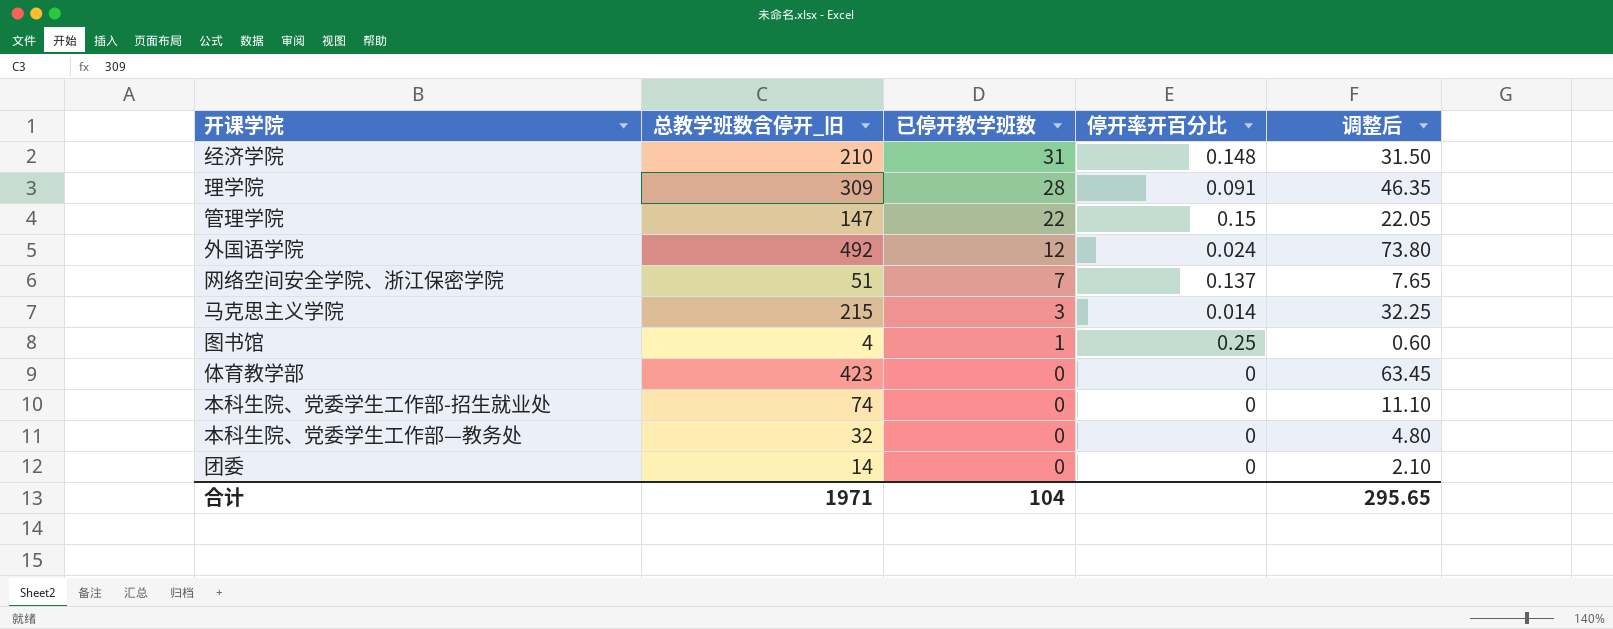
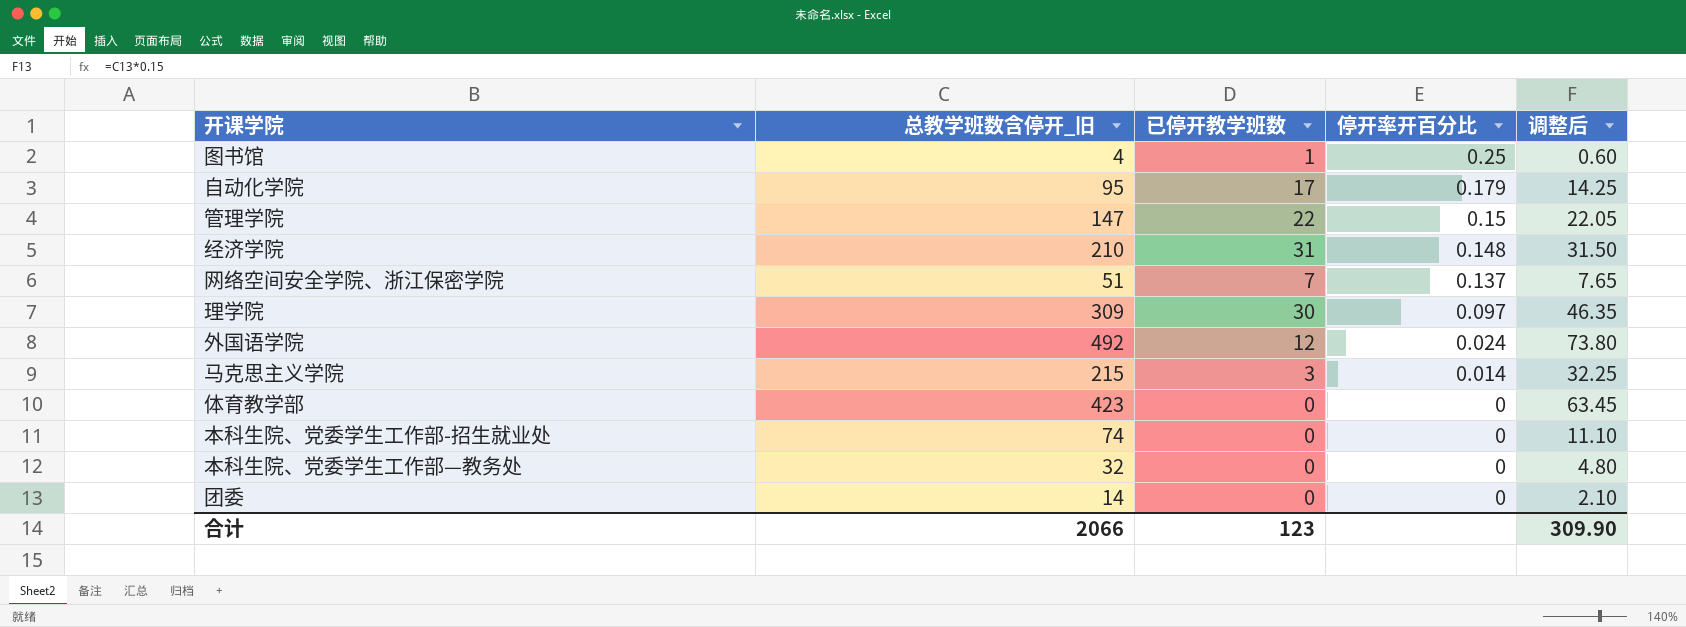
row order: 已停开教学班数 descending -> 停开率开百分比 descending
row 自动化学院: none -> 95 | 17 | 0.179 | 14.25
理学院 | 已停开教学班数: 28 -> 30
理学院 | 停开率开百分比: 0.091 -> 0.097
合计 | 总教学班数含停开_旧: 1971 -> 2066
合计 | 已停开教学班数: 104 -> 123
合计 | 调整后: 295.65 -> 309.90

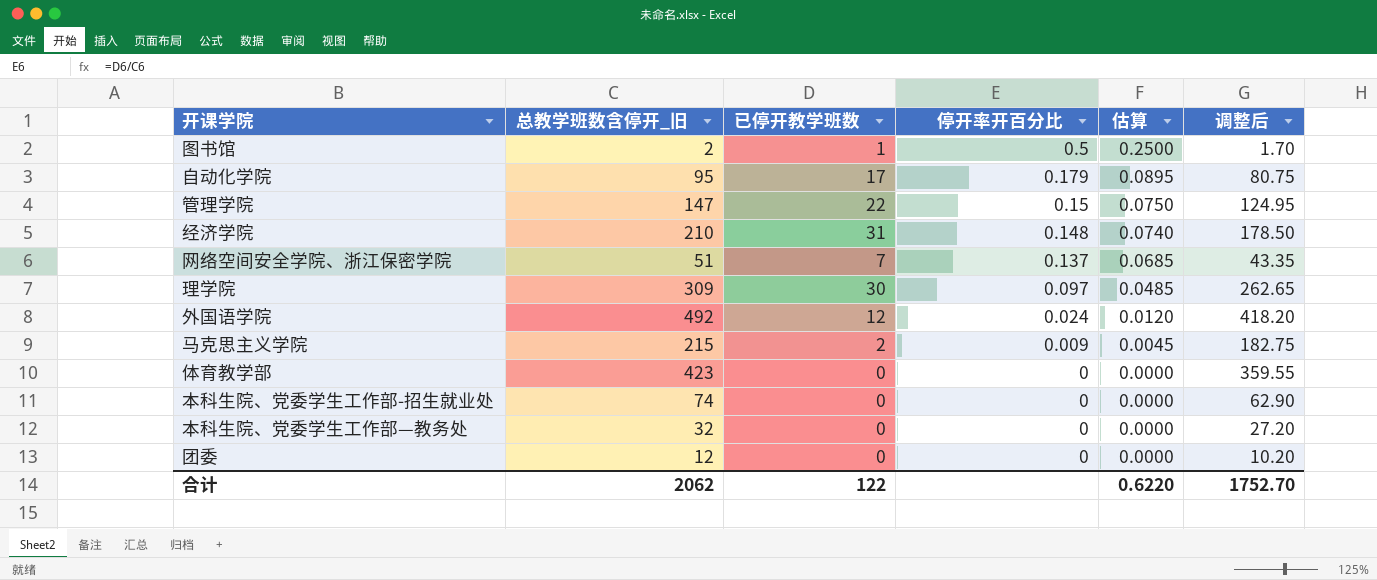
column 估算 | formula: none -> [停开率开百分比] * 0.5
column 调整后 | formula: [总教学班数含停开_旧] * 0.15 -> [总教学班数含停开_旧] * 0.85
图书馆 | 总教学班数含停开_旧: 4 -> 2
图书馆 | 停开率开百分比: 0.25 -> 0.5
马克思主义学院 | 已停开教学班数: 3 -> 2
马克思主义学院 | 停开率开百分比: 0.014 -> 0.009
团委 | 总教学班数含停开_旧: 14 -> 12
合计 | 总教学班数含停开_旧: 2066 -> 2062
合计 | 已停开教学班数: 123 -> 122
合计 | 调整后: 309.90 -> 1752.70

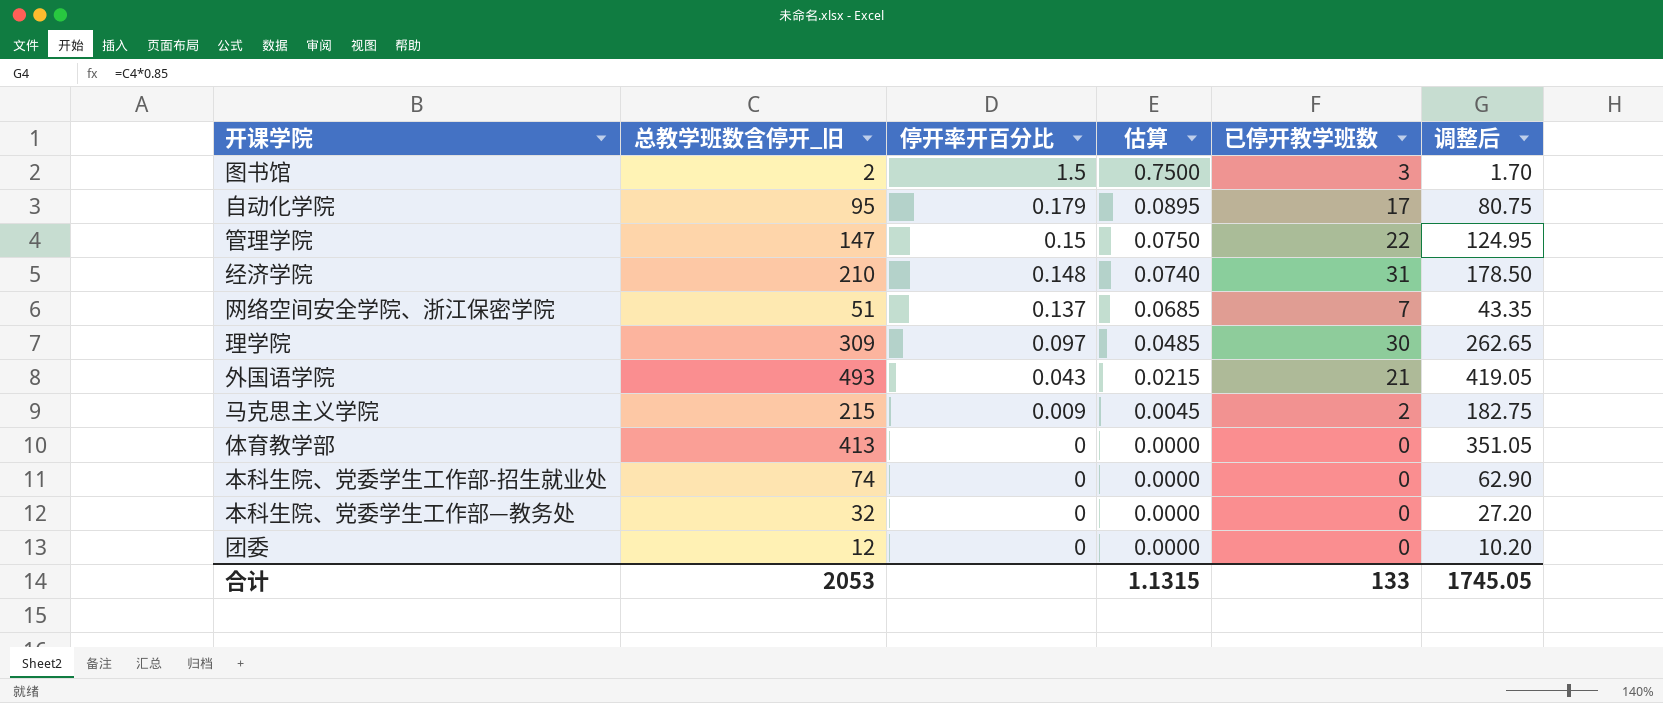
column 已停开教学班数 | position: 3 -> 5
图书馆 | 停开率开百分比: 0.5 -> 1.5
图书馆 | 估算: 0.2500 -> 0.7500
图书馆 | 已停开教学班数: 1 -> 3
外国语学院 | 总教学班数含停开_旧: 492 -> 493
外国语学院 | 停开率开百分比: 0.024 -> 0.043
外国语学院 | 估算: 0.0120 -> 0.0215
外国语学院 | 已停开教学班数: 12 -> 21
外国语学院 | 调整后: 418.20 -> 419.05
体育教学部 | 总教学班数含停开_旧: 423 -> 413
体育教学部 | 调整后: 359.55 -> 351.05
合计 | 总教学班数含停开_旧: 2062 -> 2053
合计 | 估算: 0.6220 -> 1.1315
合计 | 已停开教学班数: 122 -> 133
合计 | 调整后: 1752.70 -> 1745.05

